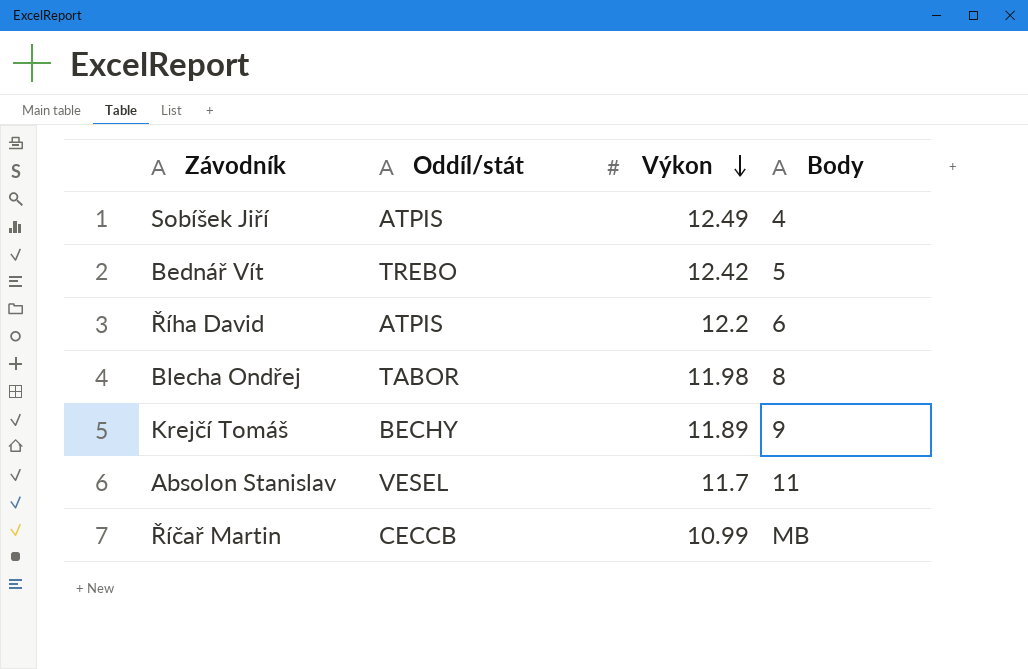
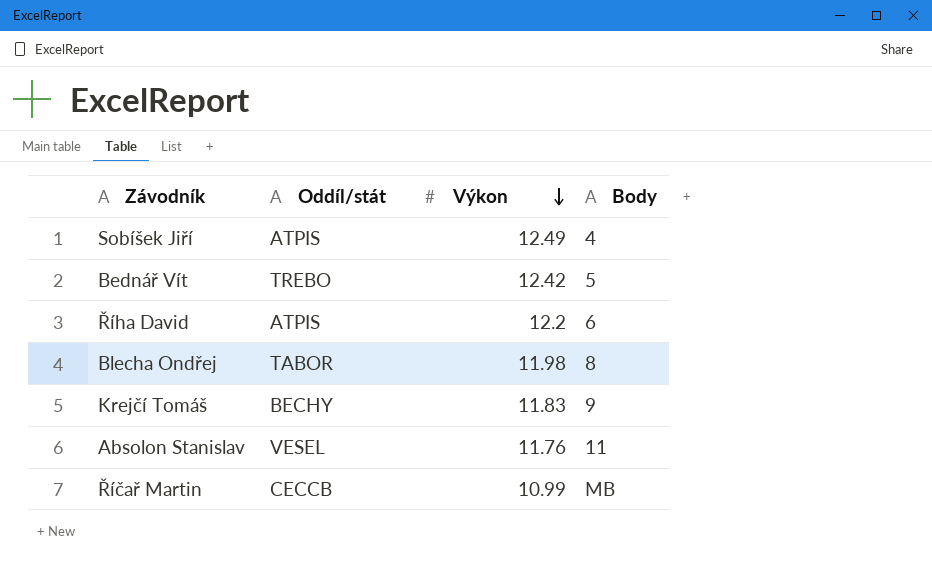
Krejčí Tomáš | Výkon: 11.89 -> 11.83
Absolon Stanislav | Výkon: 11.7 -> 11.76

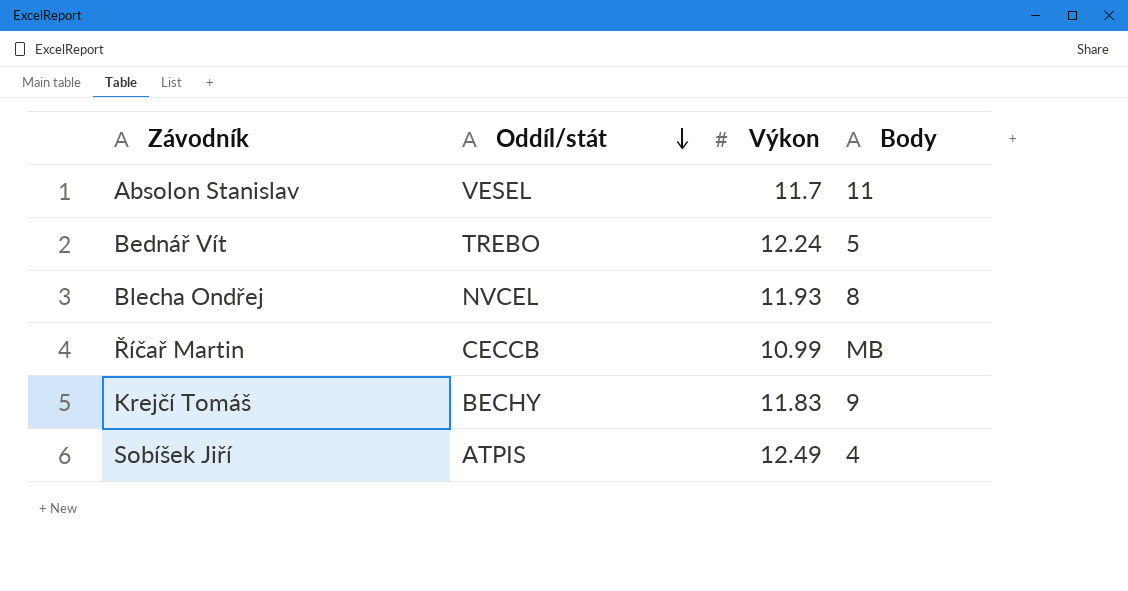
row order: Výkon descending -> Oddíl/stát descending
row Říha David: ATPIS | 12.2 | 6 -> none
Absolon Stanislav | Výkon: 11.76 -> 11.7
Bednář Vít | Výkon: 12.42 -> 12.24
Blecha Ondřej | Oddíl/stát: TABOR -> NVCEL
Blecha Ondřej | Výkon: 11.98 -> 11.93

